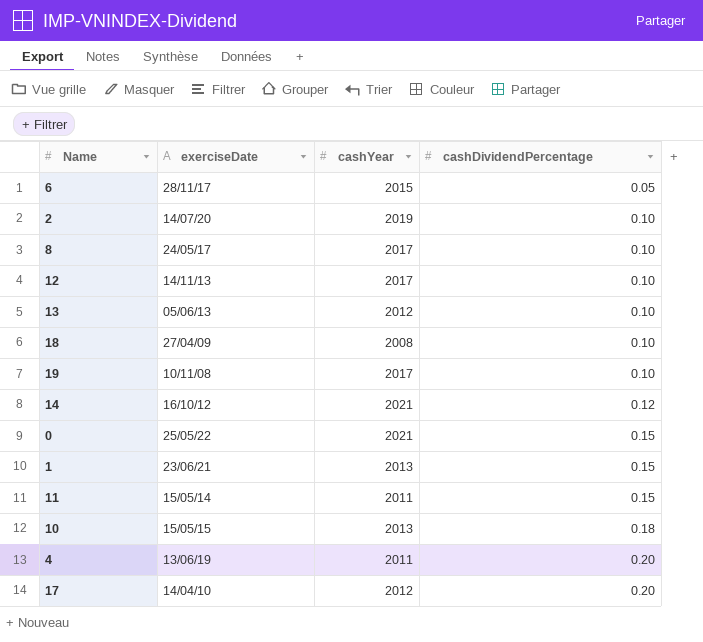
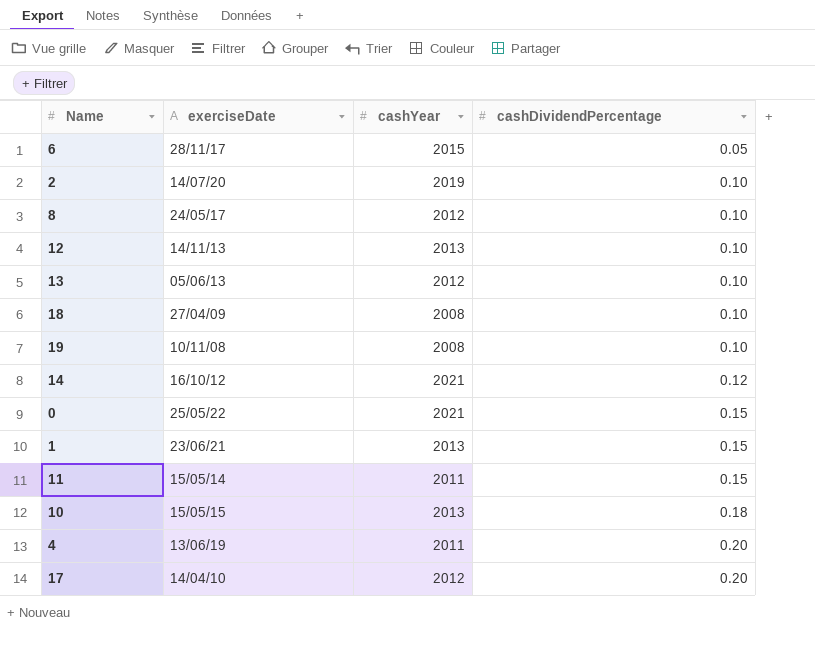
8 | cashYear: 2017 -> 2012
12 | cashYear: 2017 -> 2013
19 | cashYear: 2017 -> 2008

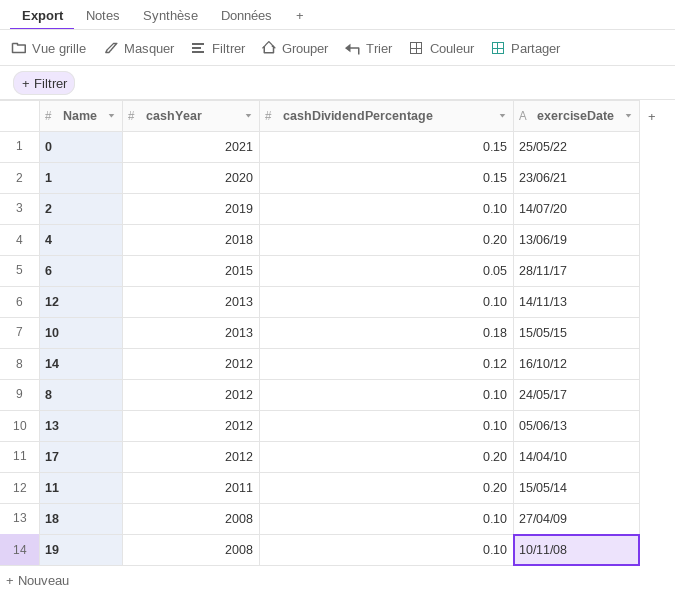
row order: cashDividendPercentage ascending -> cashYear descending
column exerciseDate | position: 2 -> 4
1 | cashYear: 2013 -> 2020
4 | cashYear: 2011 -> 2018
14 | cashYear: 2021 -> 2012
11 | cashDividendPercentage: 0.15 -> 0.20

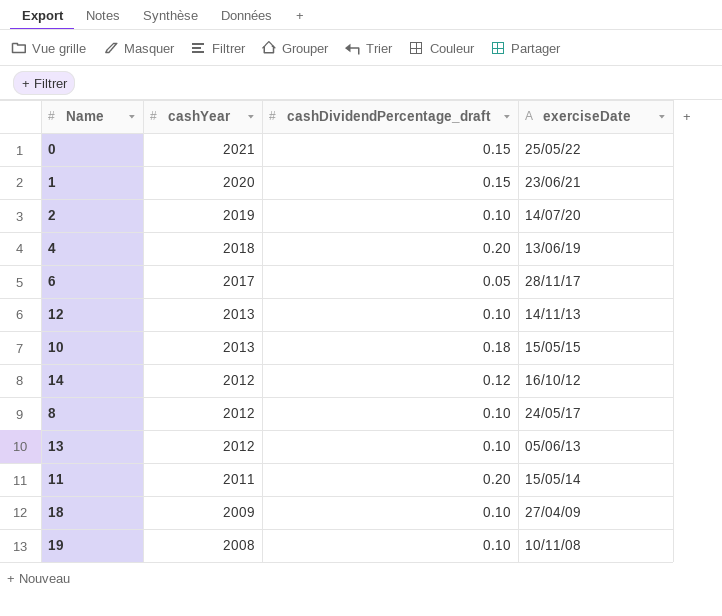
column name: cashDividendPercentage -> cashDividendPercentage_draft
row 17: 2012 | 0.20 | 14/04/10 -> none
6 | cashYear: 2015 -> 2017
18 | cashYear: 2008 -> 2009

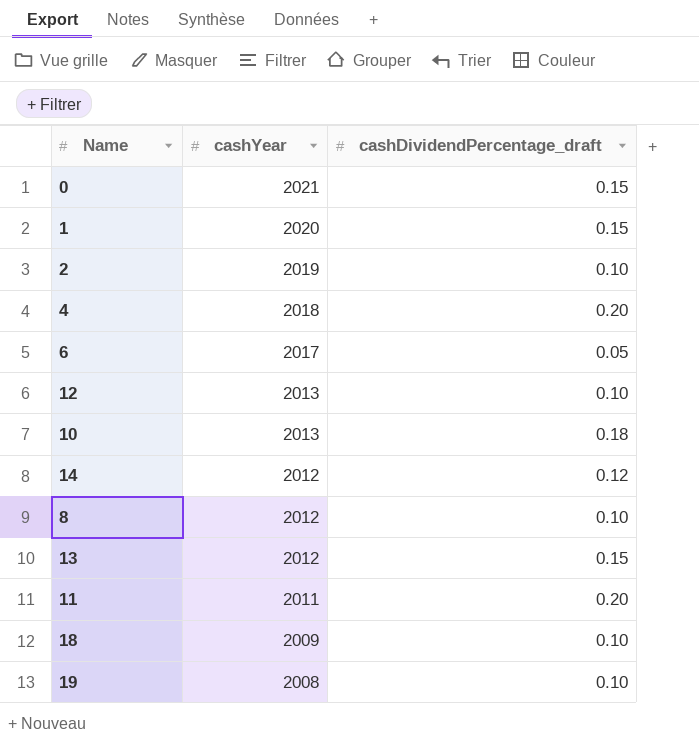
column exerciseDate | position: 4 -> none
13 | cashDividendPercentage_draft: 0.10 -> 0.15

